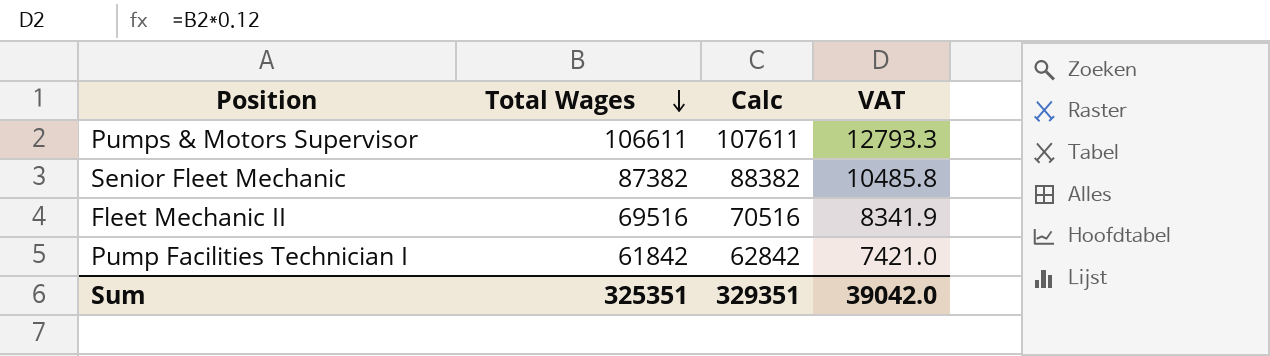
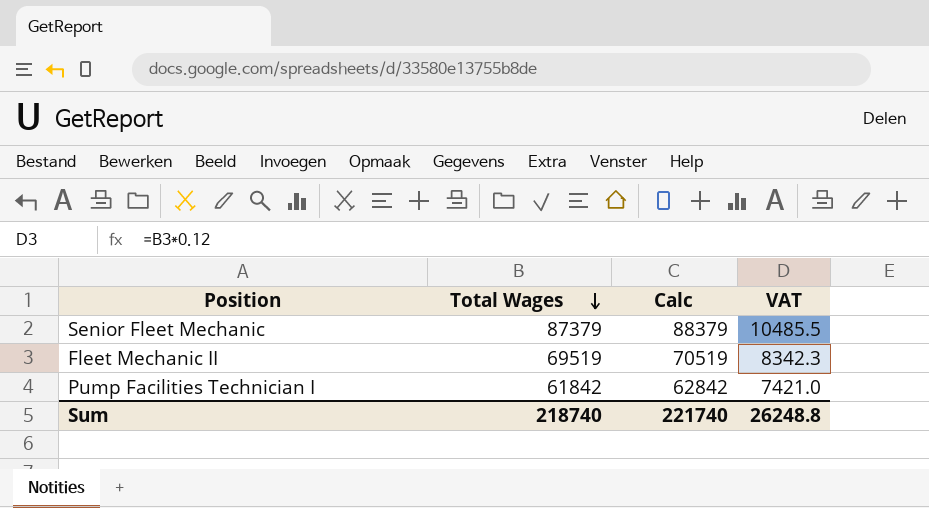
row Pumps & Motors Supervisor: 106611 | 107611 | 12793.3 -> none
Senior Fleet Mechanic | Total Wages: 87382 -> 87379
Senior Fleet Mechanic | Calc: 88382 -> 88379
Senior Fleet Mechanic | VAT: 10485.8 -> 10485.5
Fleet Mechanic II | Total Wages: 69516 -> 69519
Fleet Mechanic II | Calc: 70516 -> 70519
Fleet Mechanic II | VAT: 8341.9 -> 8342.3
Sum | Total Wages: 325351 -> 218740
Sum | Calc: 329351 -> 221740
Sum | VAT: 39042.0 -> 26248.8

